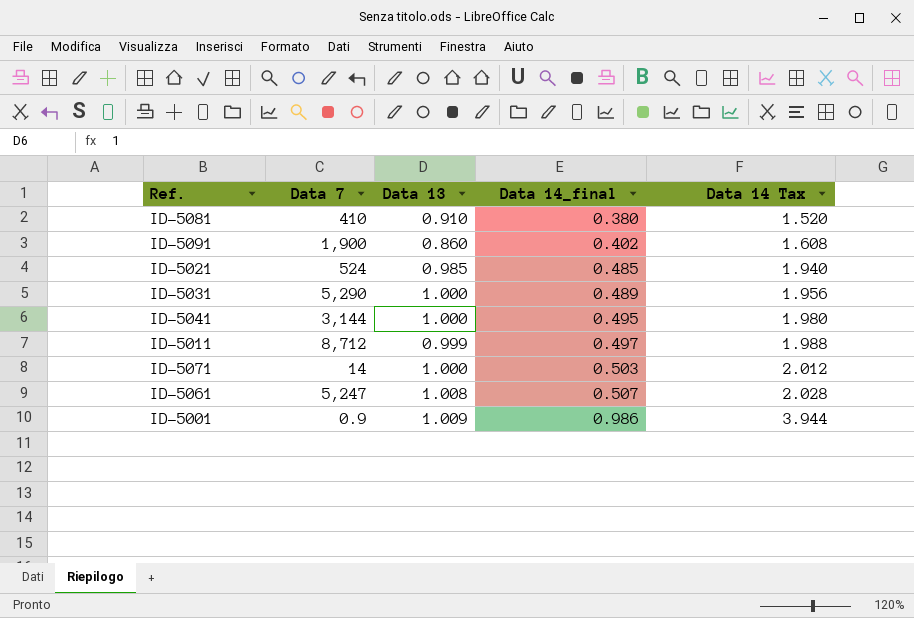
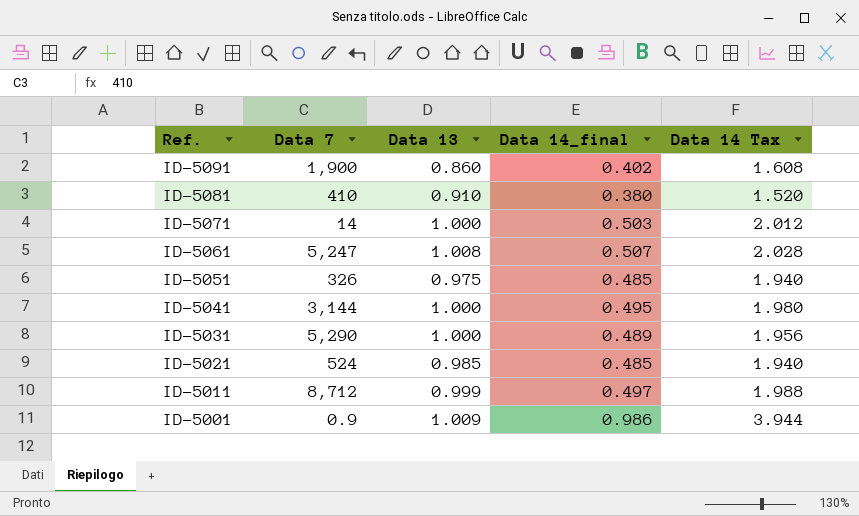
row order: Data 14_final ascending -> Ref. descending
row ID-5051: none -> 326 | 0.975 | 0.485 | 1.940

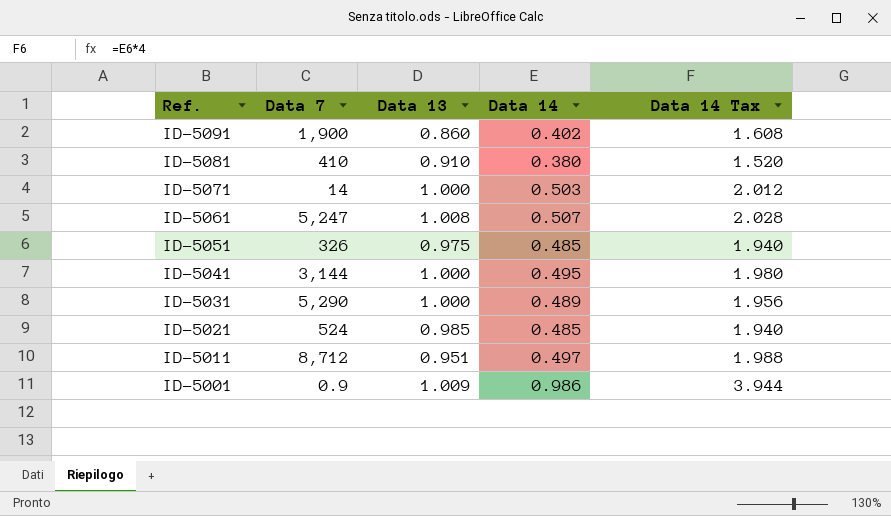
column name: Data 14_final -> Data 14
ID-5011 | Data 13: 0.999 -> 0.951

